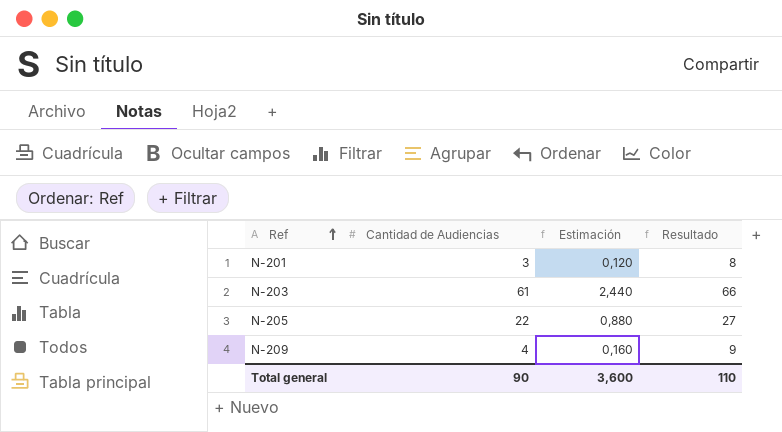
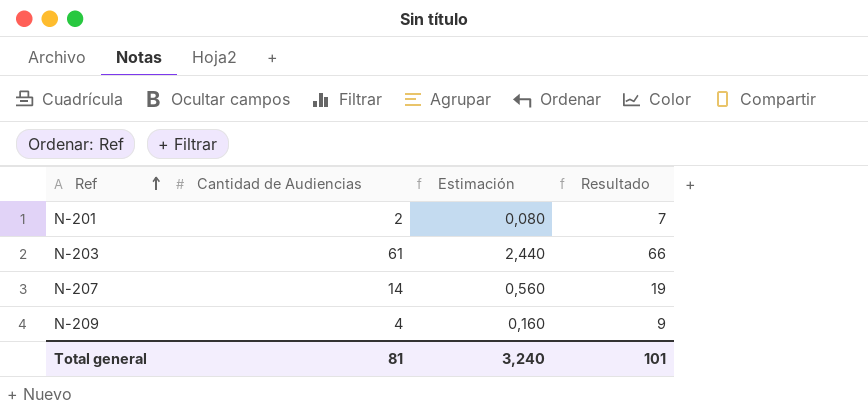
row N-205: 22 | 0,880 | 27 -> none
N-201 | Cantidad de Audiencias: 3 -> 2
N-201 | Estimación: 0,120 -> 0,080
N-201 | Resultado: 8 -> 7
row N-207: none -> 14 | 0,560 | 19
Total general | Cantidad de Audiencias: 90 -> 81
Total general | Estimación: 3,600 -> 3,240
Total general | Resultado: 110 -> 101

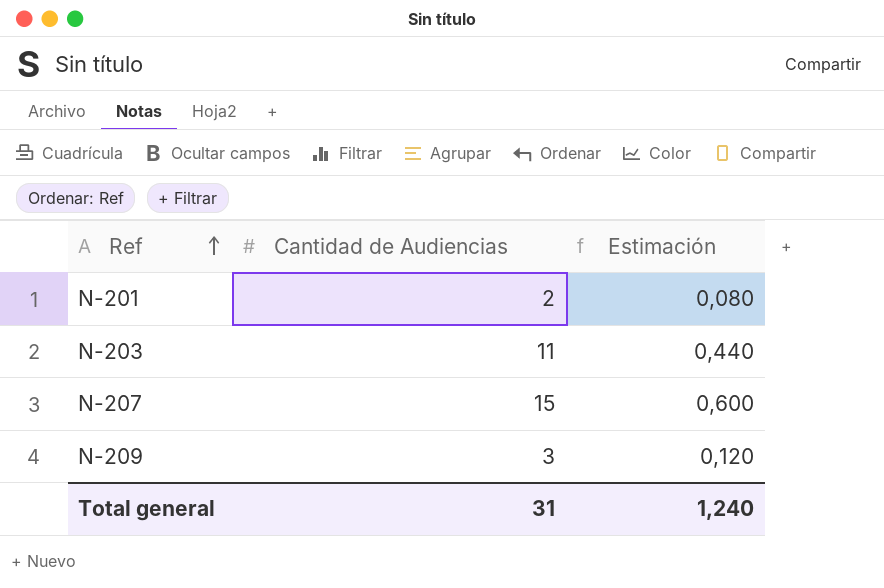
column Resultado | formula: [Cantidad de Audiencias] + 5 -> none
N-203 | Cantidad de Audiencias: 61 -> 11
N-203 | Estimación: 2,440 -> 0,440
N-207 | Cantidad de Audiencias: 14 -> 15
N-207 | Estimación: 0,560 -> 0,600
N-209 | Cantidad de Audiencias: 4 -> 3
N-209 | Estimación: 0,160 -> 0,120
Total general | Cantidad de Audiencias: 81 -> 31
Total general | Estimación: 3,240 -> 1,240

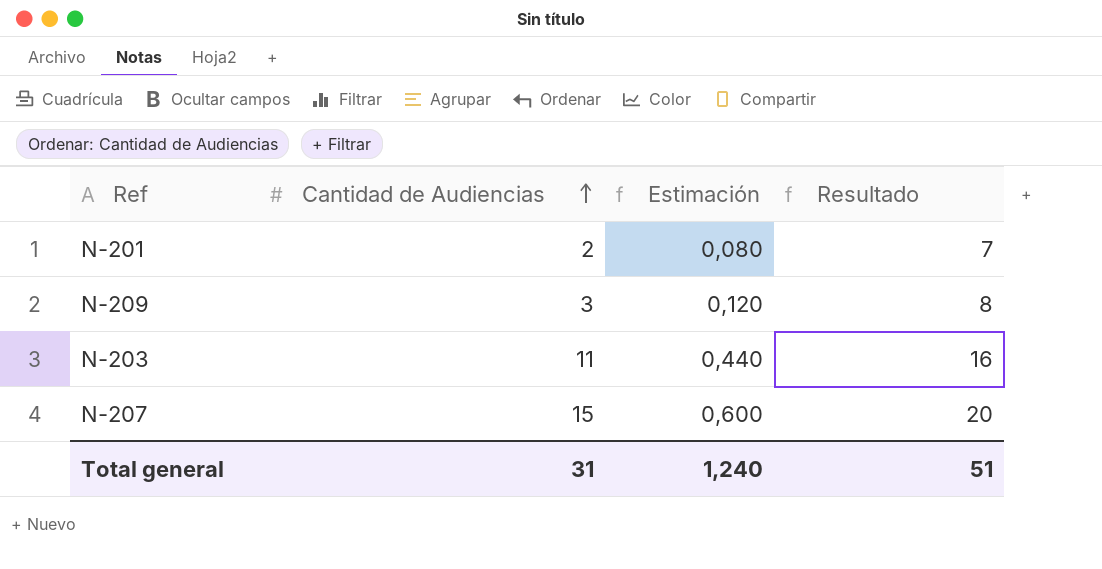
row order: Ref ascending -> Cantidad de Audiencias ascending
column Resultado | formula: none -> [Cantidad de Audiencias] + 5

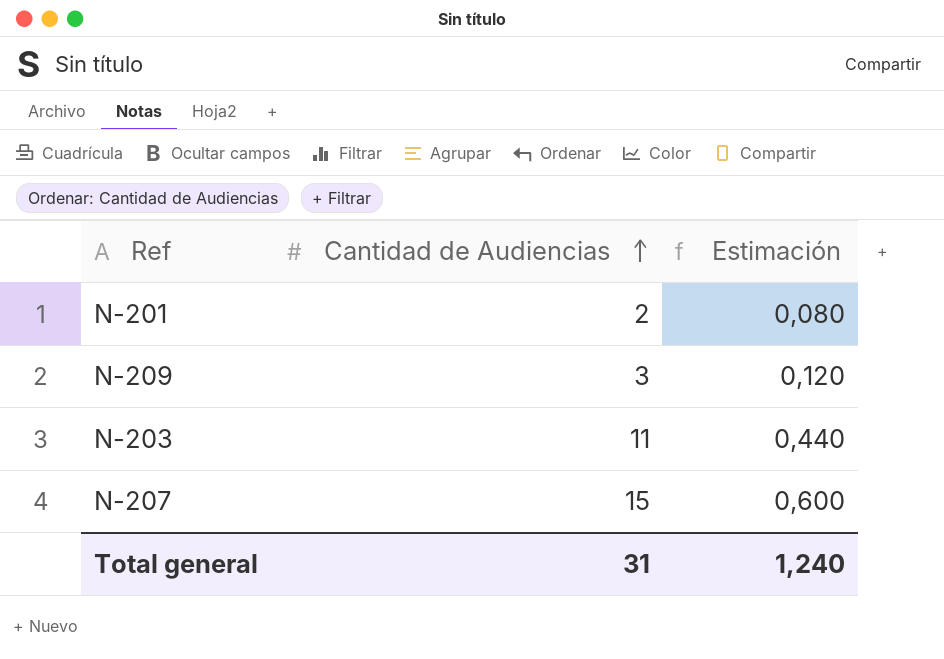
column Resultado | formula: [Cantidad de Audiencias] + 5 -> none

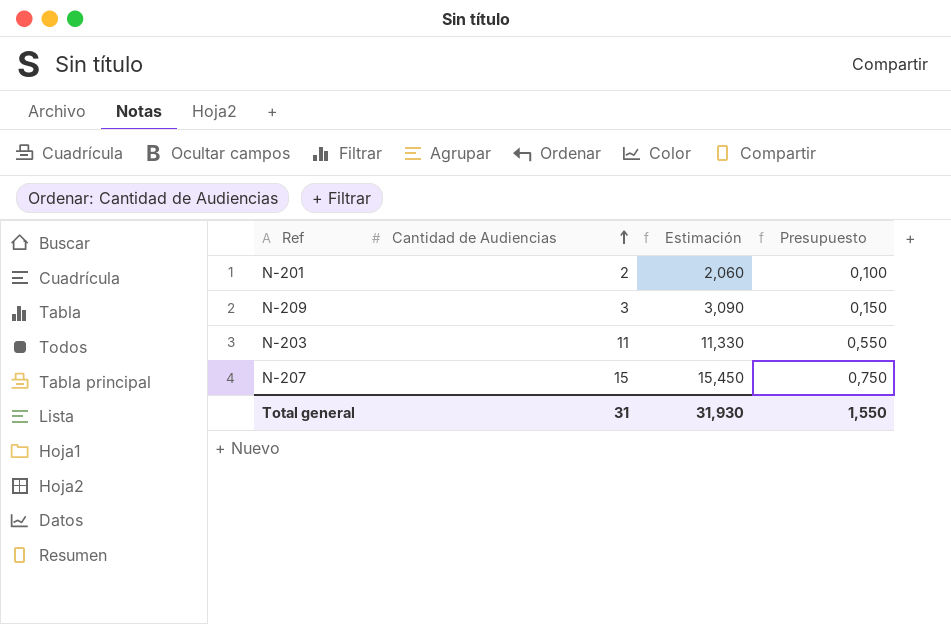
column Estimación | formula: [Cantidad de Audiencias] * 0,04 -> [Cantidad de Audiencias] * 1,03
column Presupuesto | formula: none -> [Cantidad de Audiencias] * 0,05
Total general | Estimación: 1,240 -> 31,930

